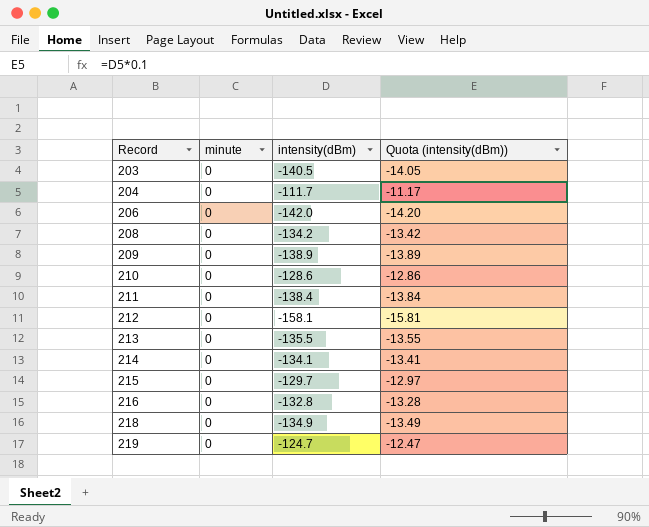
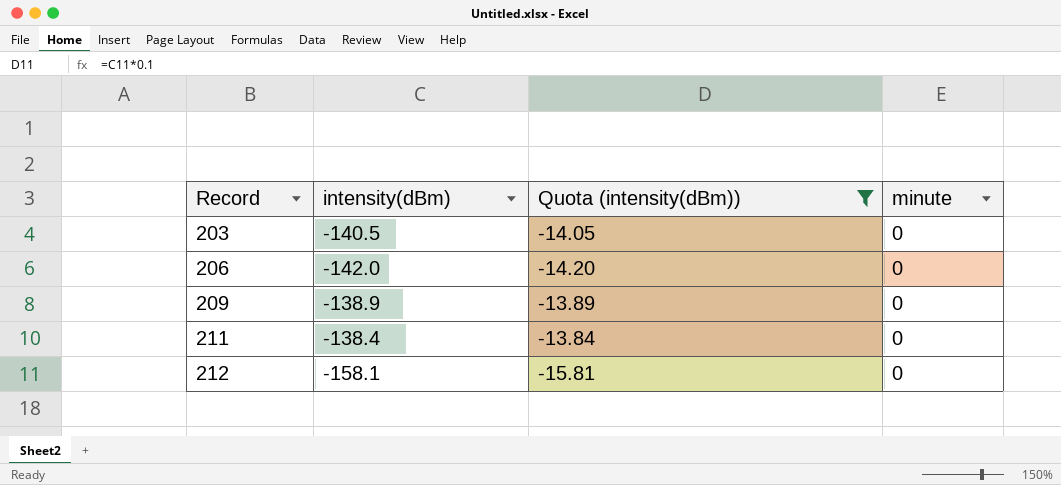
filter: none -> Quota (intensity(dBm)) <= -13.84
column minute | position: 2 -> 4

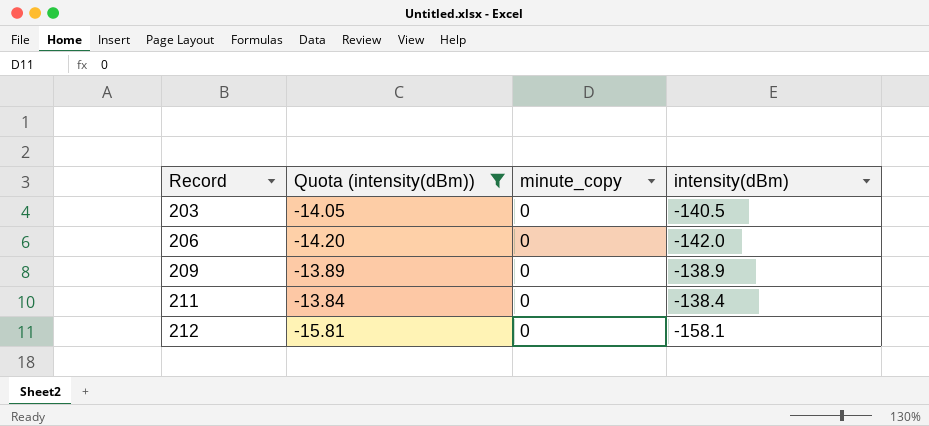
column name: minute -> minute_copy
column intensity(dBm) | position: 2 -> 4

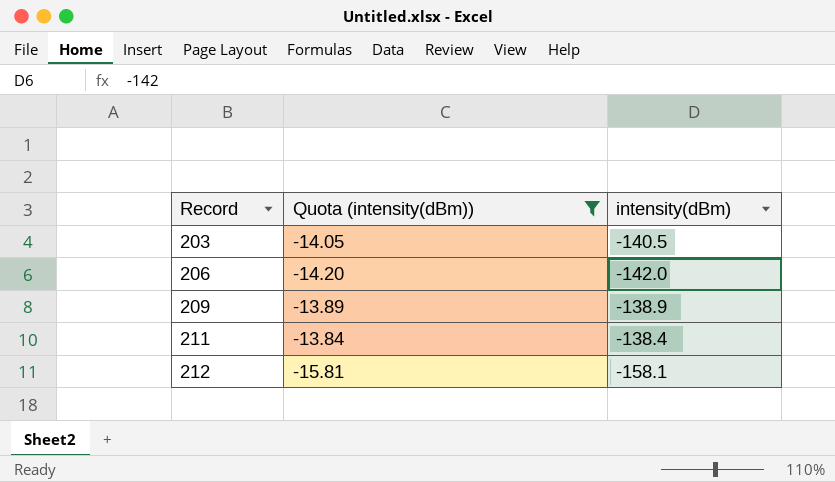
column minute_copy | position: 3 -> none

